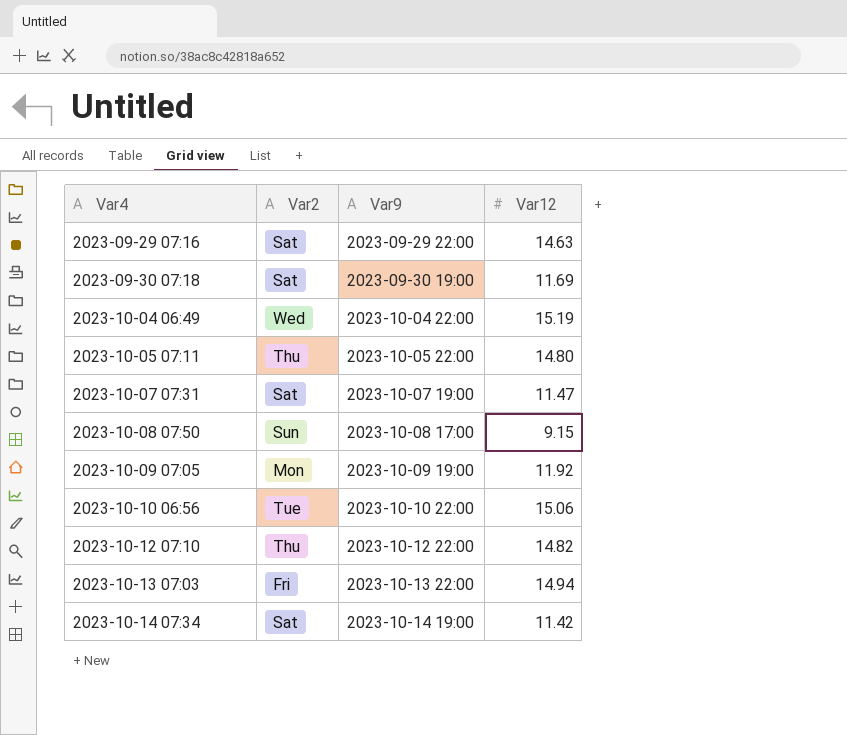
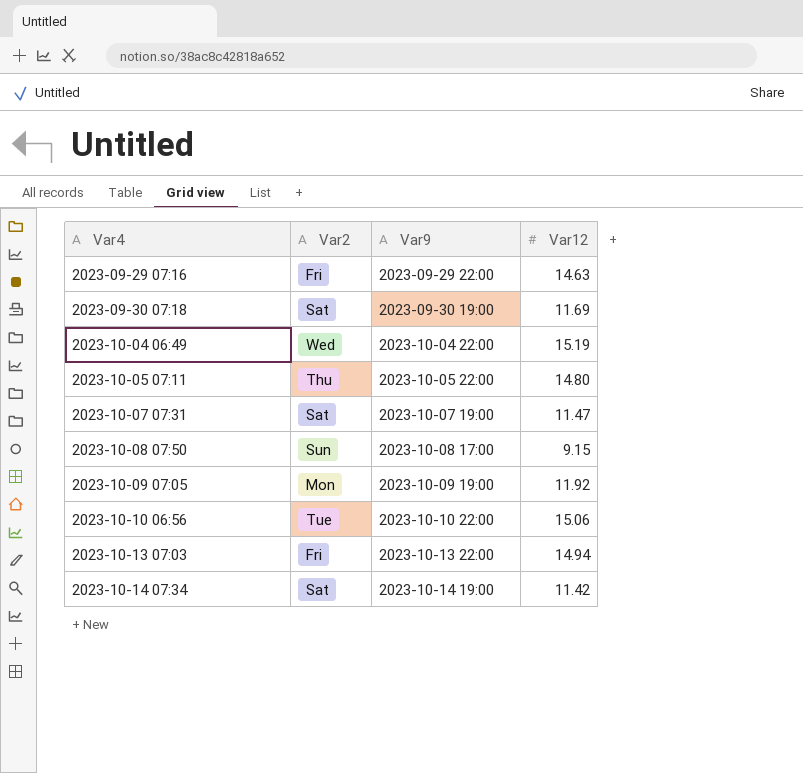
row 2023-10-12 07:10: Thu | 2023-10-12 22:00 | 14.82 -> none
2023-09-29 07:16 | Var2: Sat -> Fri

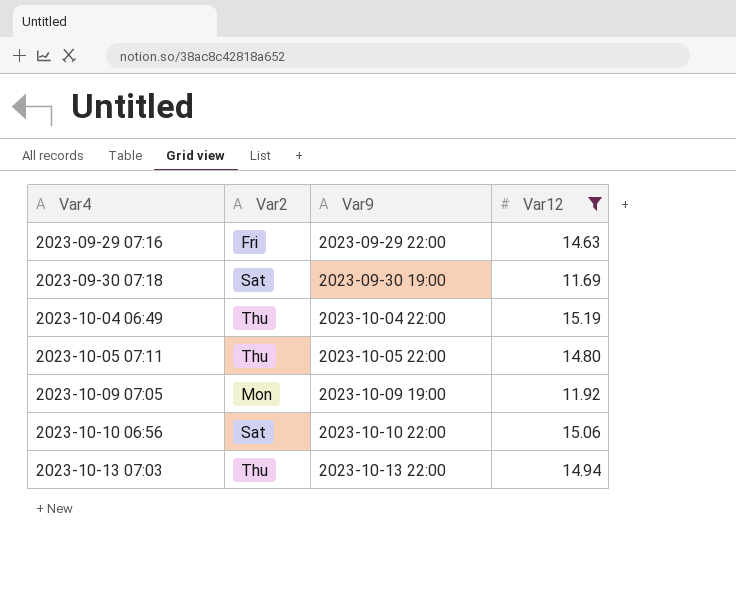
filter: none -> Var12 >= 11.69
2023-10-04 06:49 | Var2: Wed -> Thu
2023-10-10 06:56 | Var2: Tue -> Sat
2023-10-13 07:03 | Var2: Fri -> Thu

